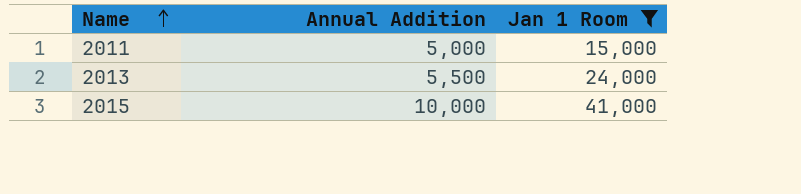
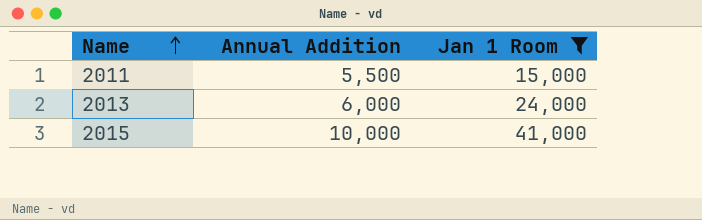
2011 | Annual Addition: 5,000 -> 5,500
2013 | Annual Addition: 5,500 -> 6,000

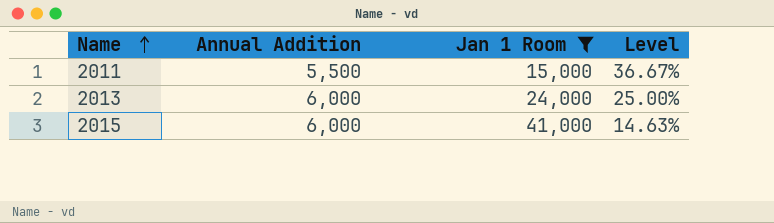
column Level | formula: none -> [Annual Addition] / [Jan 1 Room]
2015 | Annual Addition: 10,000 -> 6,000

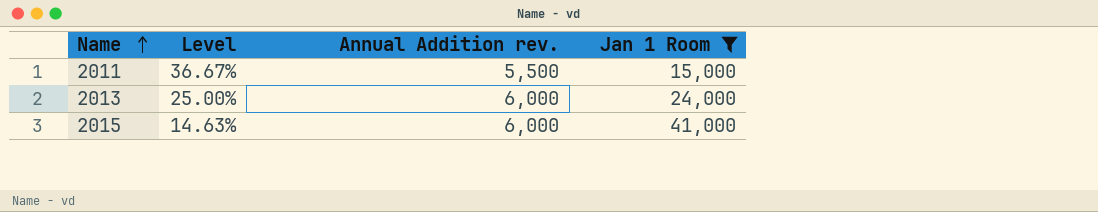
column Level | position: 4 -> 2
column name: Annual Addition -> Annual Addition rev.

